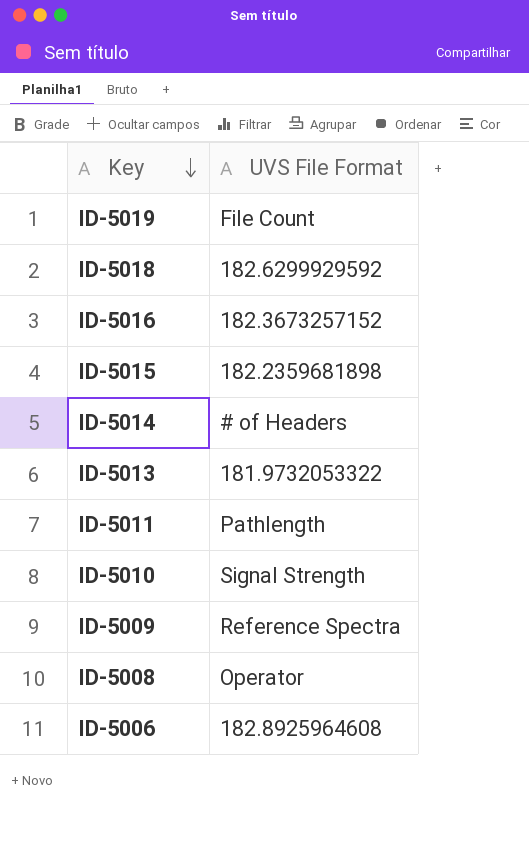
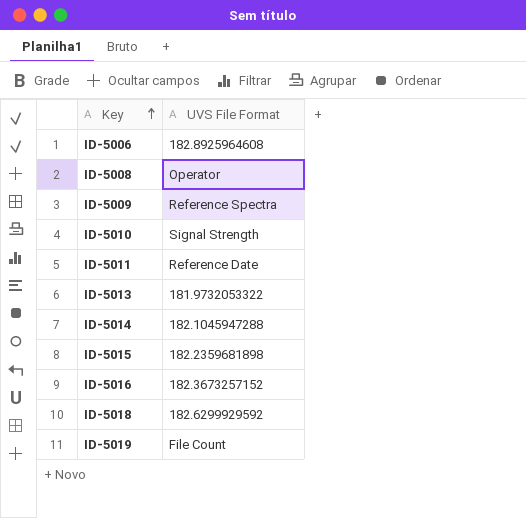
row order: Key descending -> Key ascending
ID-5011 | UVS File Format: Pathlength -> Reference Date
ID-5014 | UVS File Format: # of Headers -> 182.1045947288

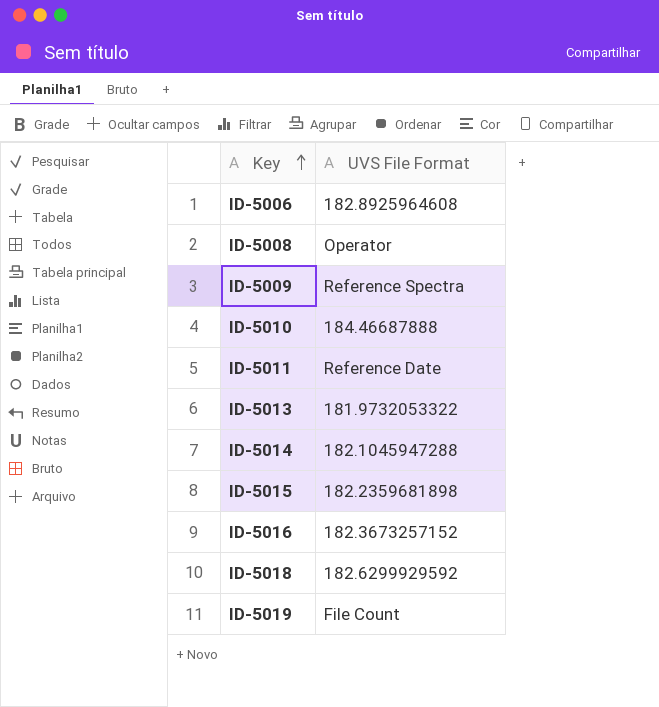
ID-5010 | UVS File Format: Signal Strength -> 184.46687888

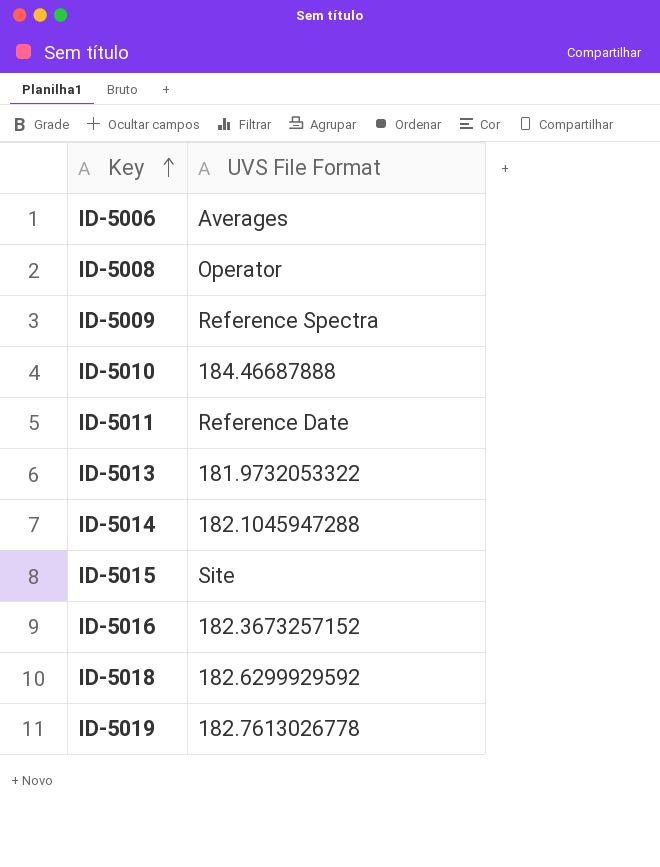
ID-5006 | UVS File Format: 182.8925964608 -> Averages
ID-5015 | UVS File Format: 182.2359681898 -> Site
ID-5019 | UVS File Format: File Count -> 182.7613026778

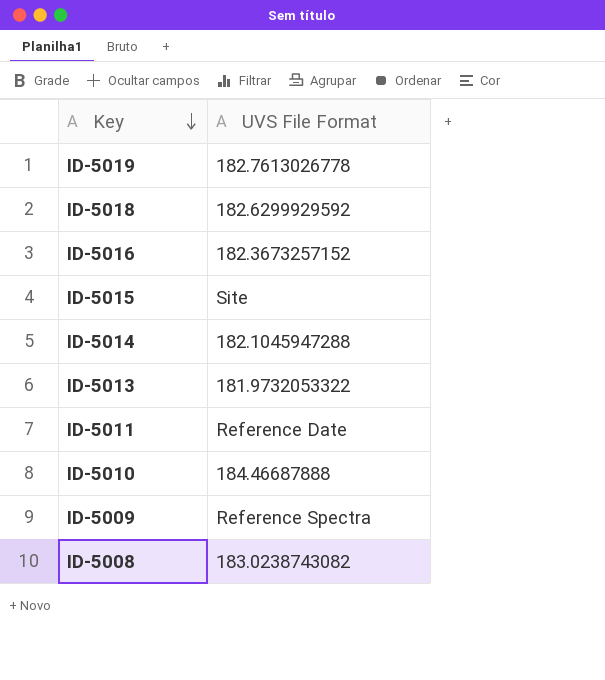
row order: Key ascending -> Key descending
row ID-5006: Averages -> none
ID-5008 | UVS File Format: Operator -> 183.0238743082

